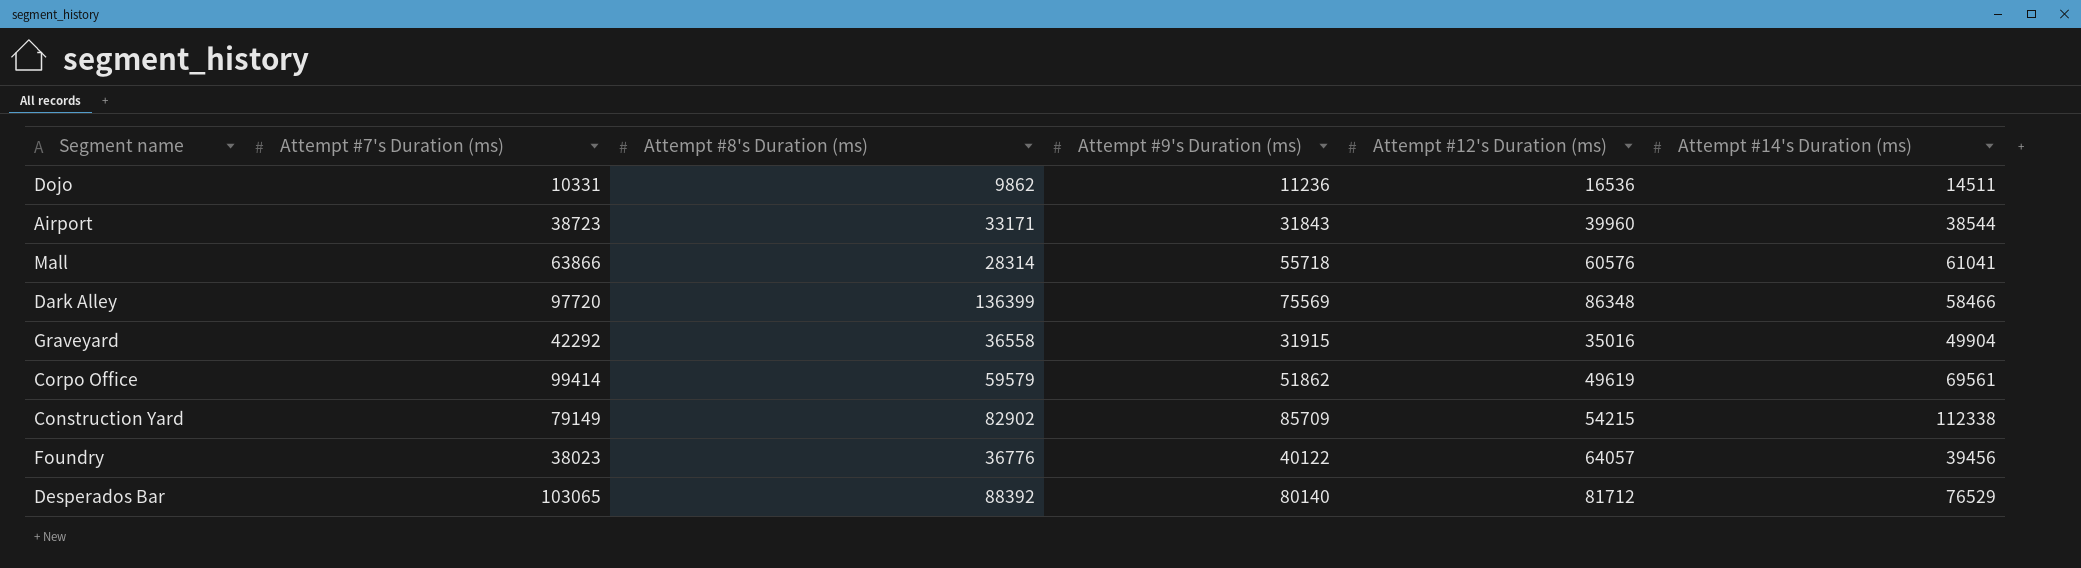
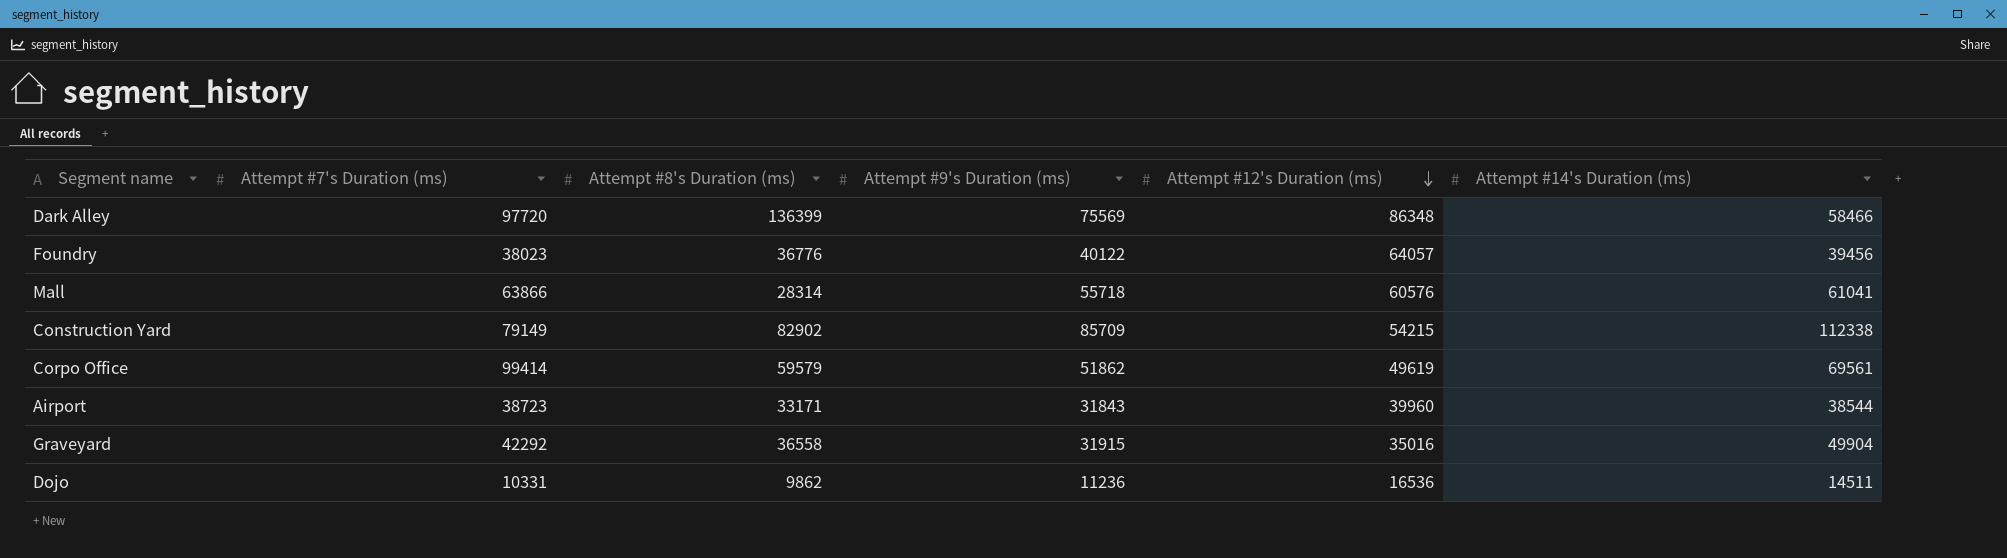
row order: none -> Attempt #12's Duration (ms) descending
row Desperados Bar: 103065 | 88392 | 80140 | 81712 | 76529 -> none

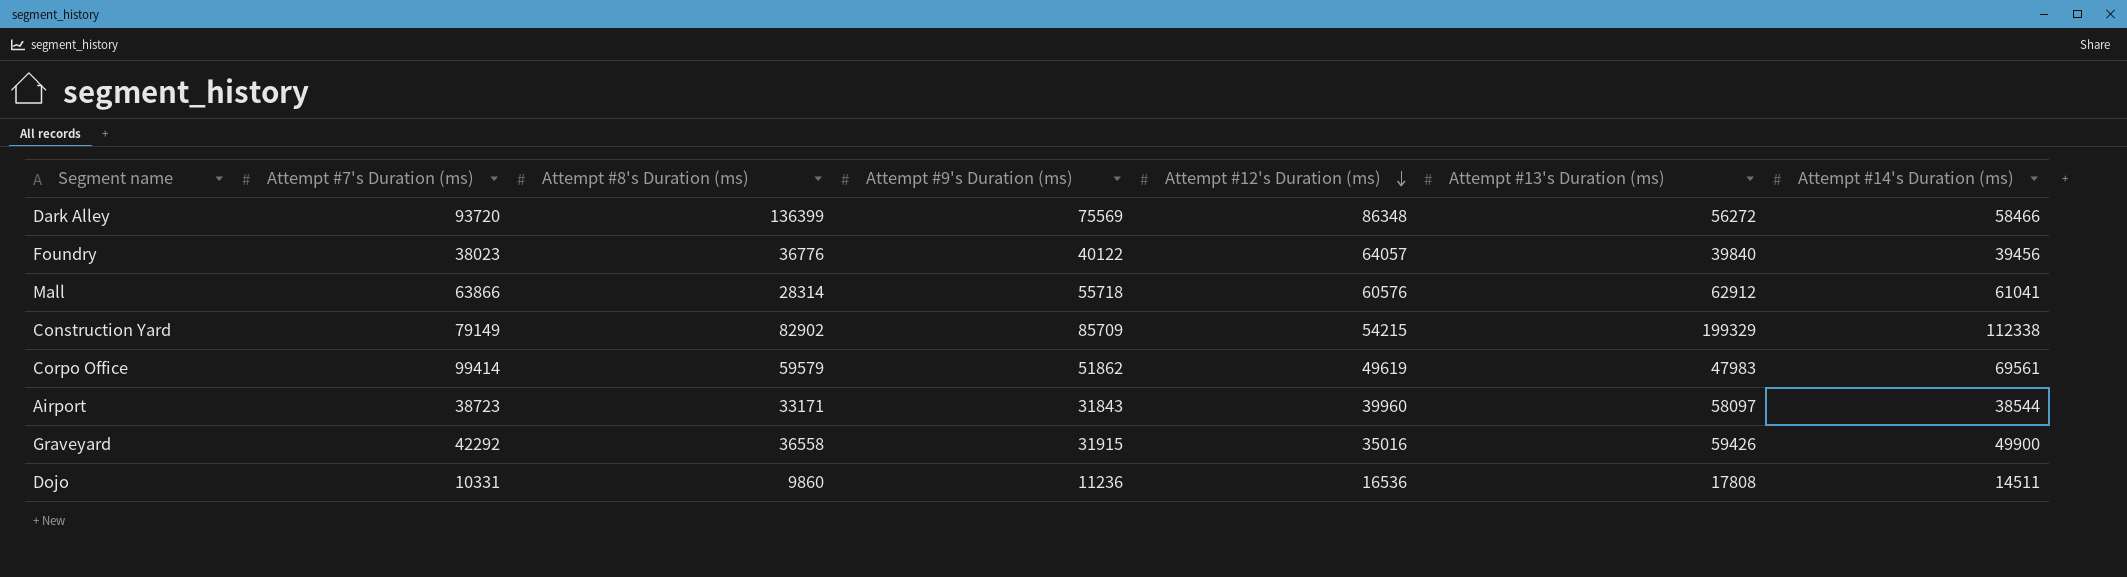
column Attempt #13's Duration (ms) | position: none -> 6
Dark Alley | Attempt #7's Duration (ms): 97720 -> 93720
Graveyard | Attempt #14's Duration (ms): 49904 -> 49900
Dojo | Attempt #8's Duration (ms): 9862 -> 9860

